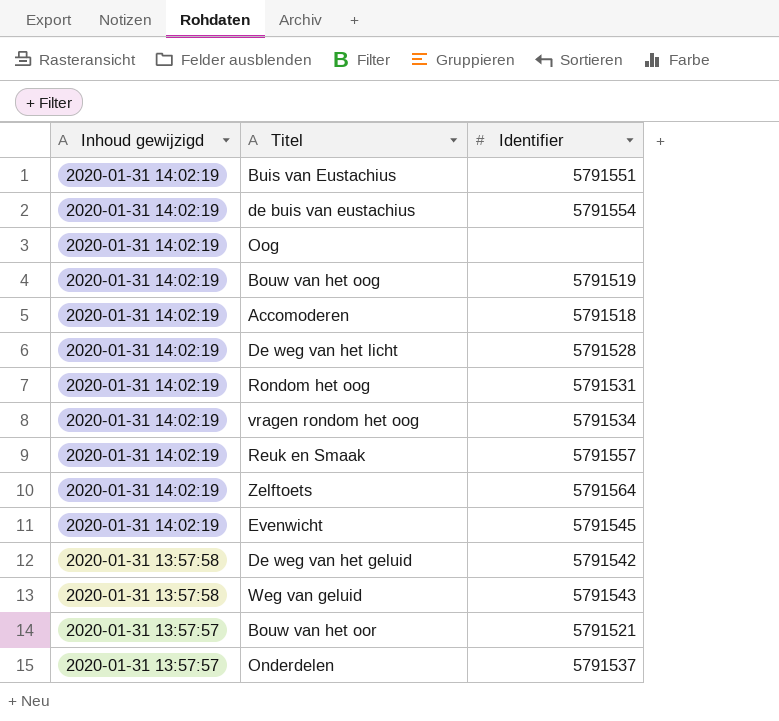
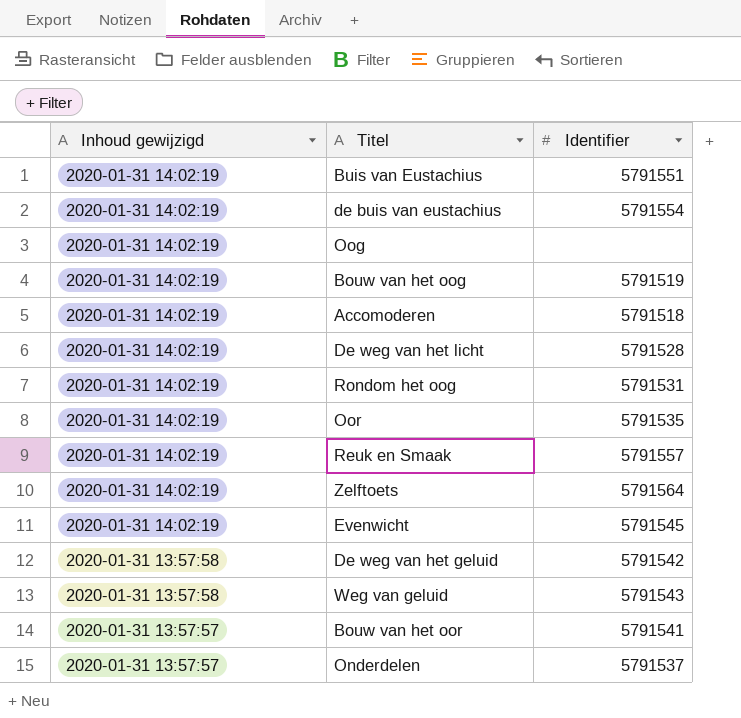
row vragen rondom het oog: 2020-01-31 14:02:19 | 5791534 -> none
row Oor: none -> 2020-01-31 14:02:19 | 5791535
Bouw van het oor | Identifier: 5791521 -> 5791541

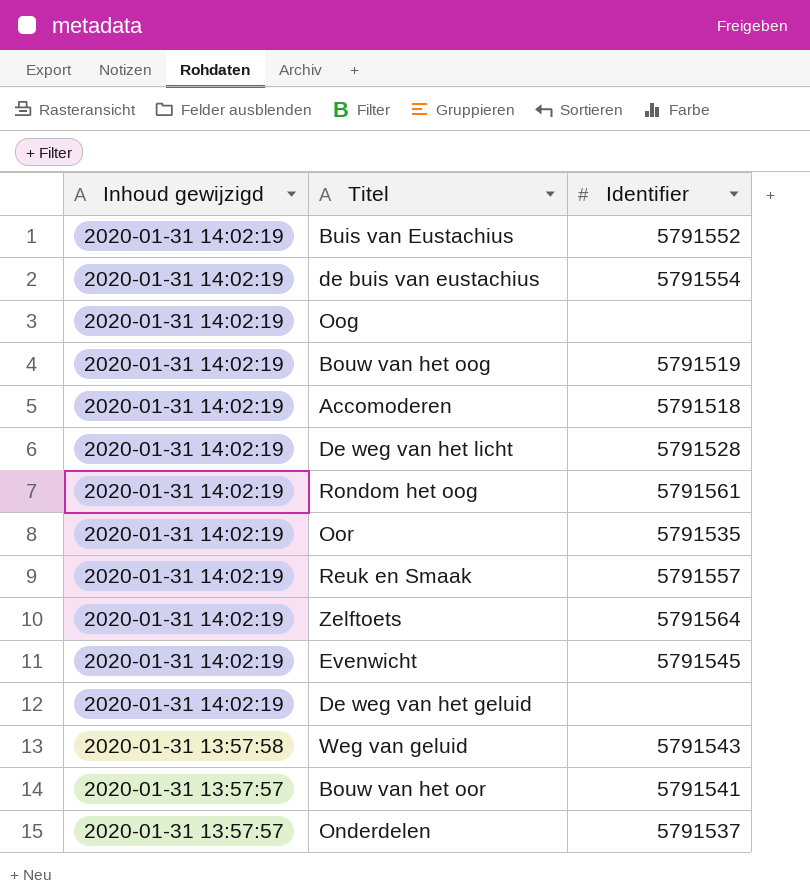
Buis van Eustachius | Identifier: 5791551 -> 5791552
Rondom het oog | Identifier: 5791531 -> 5791561
De weg van het geluid | Inhoud gewijzigd: 2020-01-31 13:57:58 -> 2020-01-31 14:02:19
De weg van het geluid | Identifier: 5791542 -> none

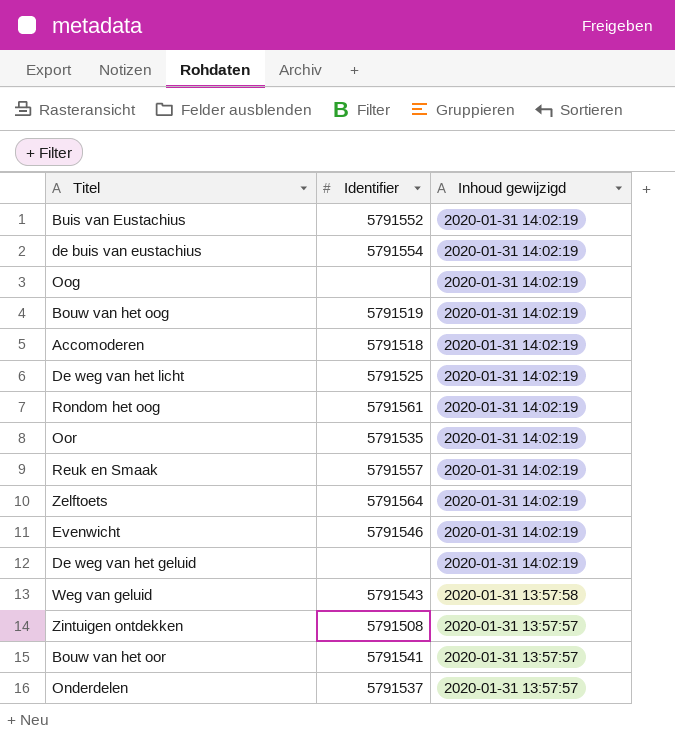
column Inhoud gewijzigd | position: 1 -> 3
De weg van het licht | Identifier: 5791528 -> 5791525
Evenwicht | Identifier: 5791545 -> 5791546
row Zintuigen ontdekken: none -> 5791508 | 2020-01-31 13:57:57

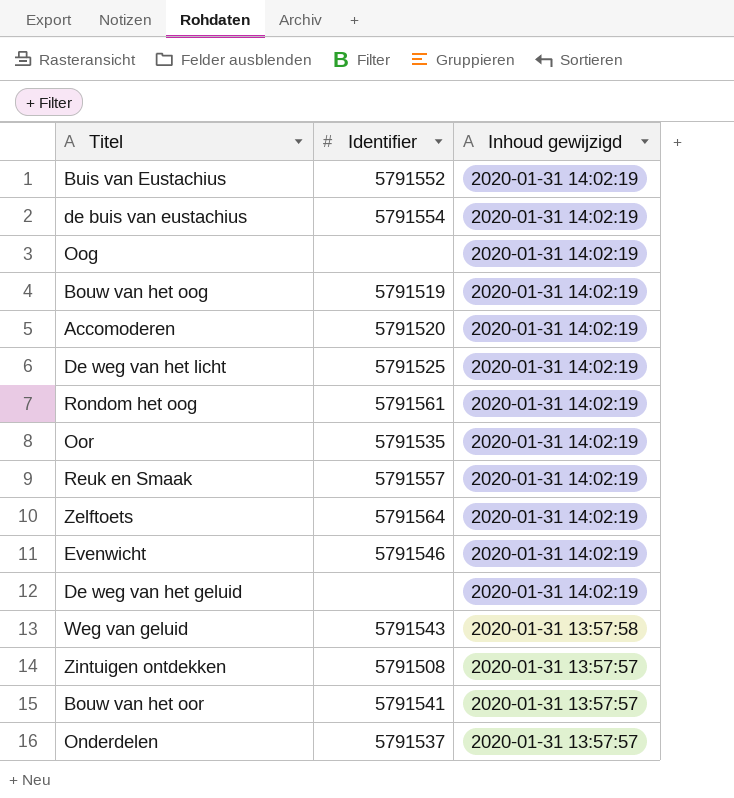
Accomoderen | Identifier: 5791518 -> 5791520

